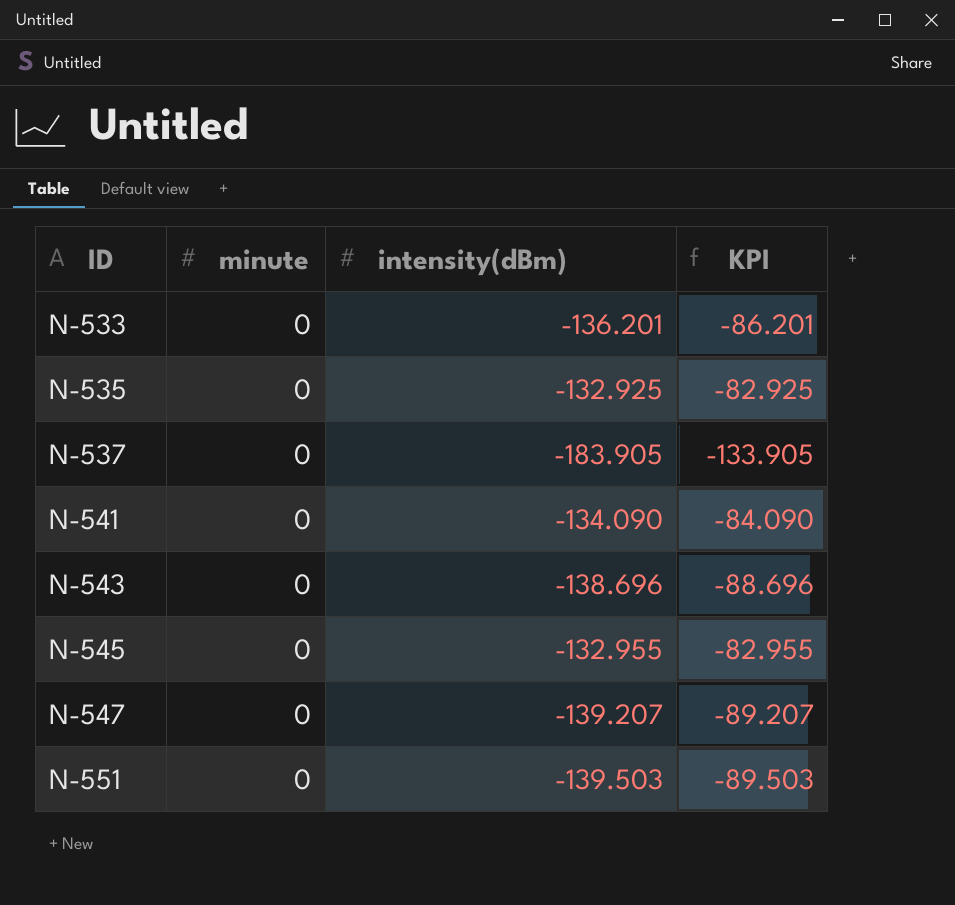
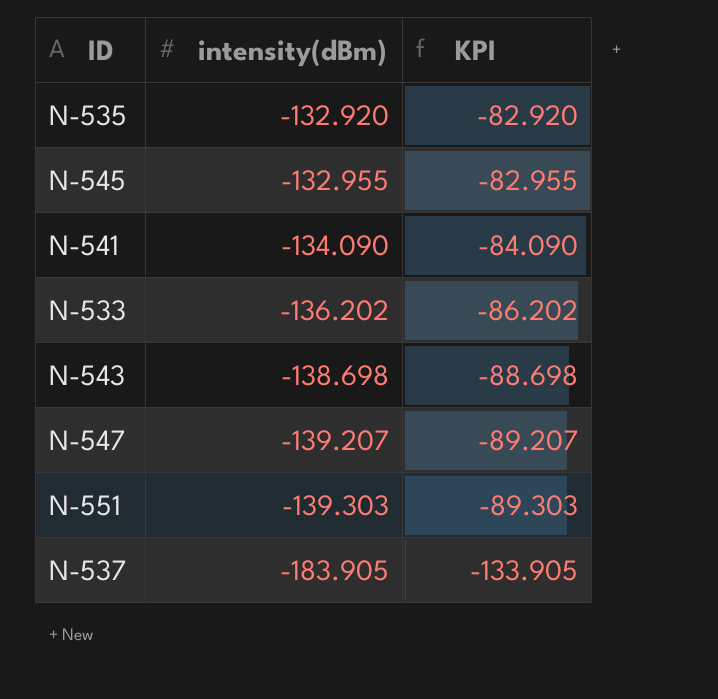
row order: ID ascending -> intensity(dBm) descending
column minute | position: 2 -> none
N-535 | intensity(dBm): -132.925 -> -132.920
N-535 | KPI: -82.925 -> -82.920
N-533 | intensity(dBm): -136.201 -> -136.202
N-533 | KPI: -86.201 -> -86.202
N-543 | intensity(dBm): -138.696 -> -138.698
N-543 | KPI: -88.696 -> -88.698
N-551 | intensity(dBm): -139.503 -> -139.303
N-551 | KPI: -89.503 -> -89.303

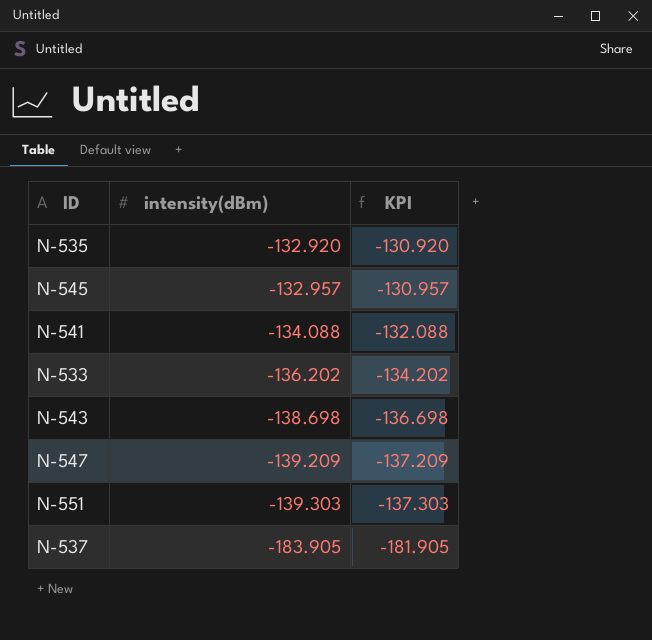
column KPI | formula: [intensity(dBm)] + 50 -> [intensity(dBm)] + 2
N-545 | intensity(dBm): -132.955 -> -132.957
N-541 | intensity(dBm): -134.090 -> -134.088
N-547 | intensity(dBm): -139.207 -> -139.209

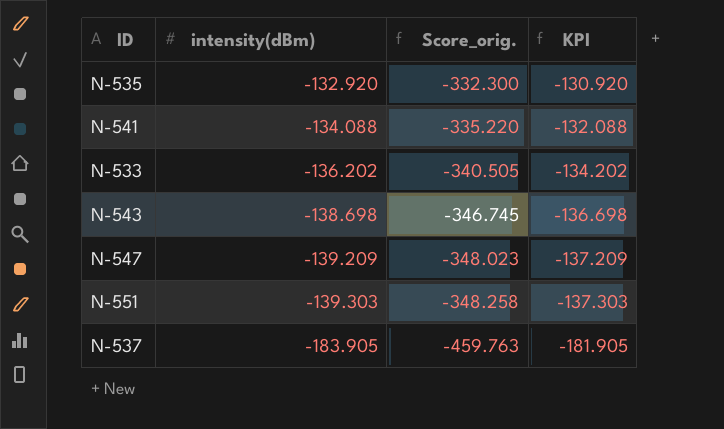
column Score_orig. | formula: none -> [intensity(dBm)] * 2.5
row N-545: -132.957 | -130.957 -> none

